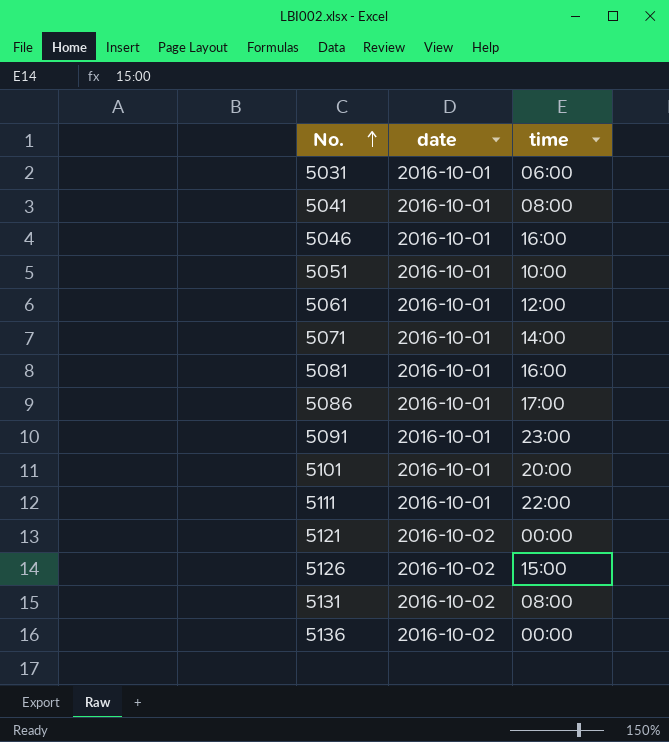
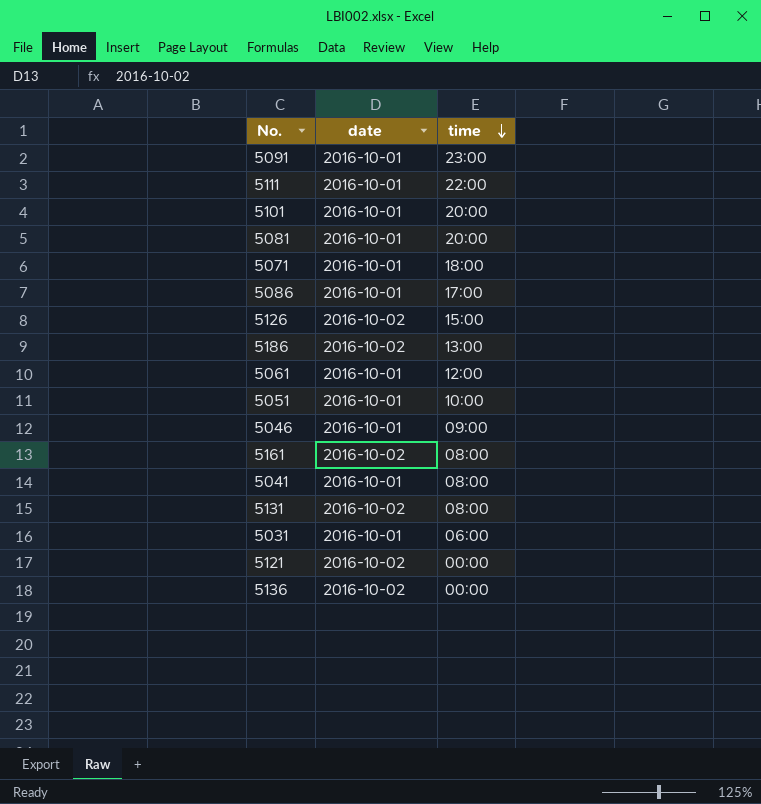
row order: No. ascending -> time descending
5081 | time: 16:00 -> 20:00
5071 | time: 14:00 -> 18:00
row 5186: none -> 2016-10-02 | 13:00
5046 | time: 16:00 -> 09:00
row 5161: none -> 2016-10-02 | 08:00

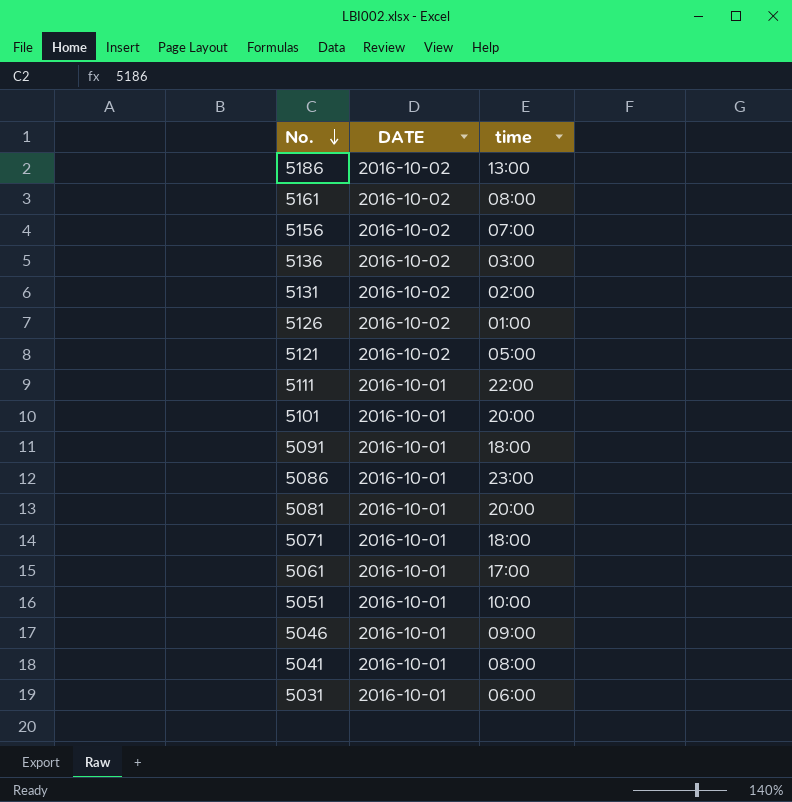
row order: time descending -> No. descending
column name: date -> DATE
row 5156: none -> 2016-10-02 | 07:00
5136 | time: 00:00 -> 03:00
5131 | time: 08:00 -> 02:00
5126 | time: 15:00 -> 01:00
5121 | time: 00:00 -> 05:00
5091 | time: 23:00 -> 18:00
5086 | time: 17:00 -> 23:00
5061 | time: 12:00 -> 17:00

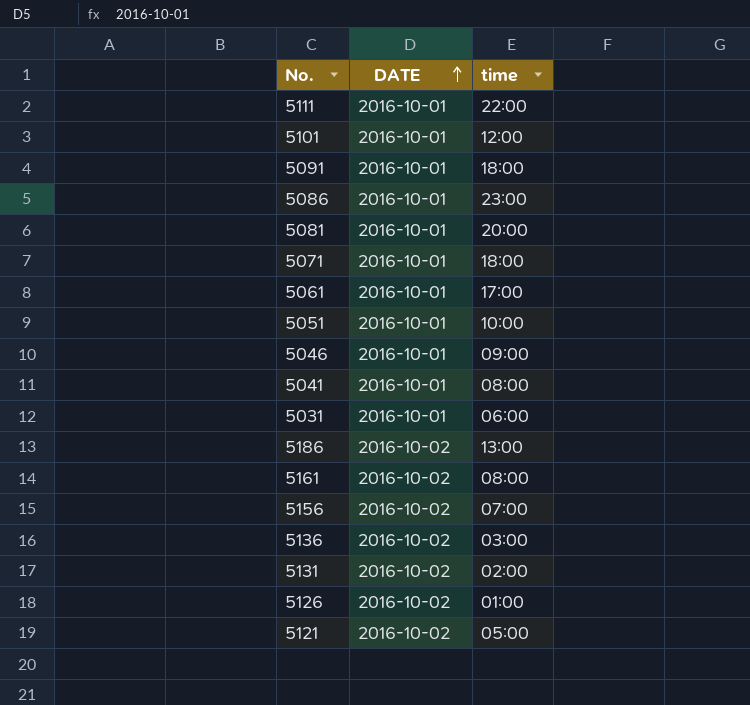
row order: No. descending -> DATE ascending
5101 | time: 20:00 -> 12:00

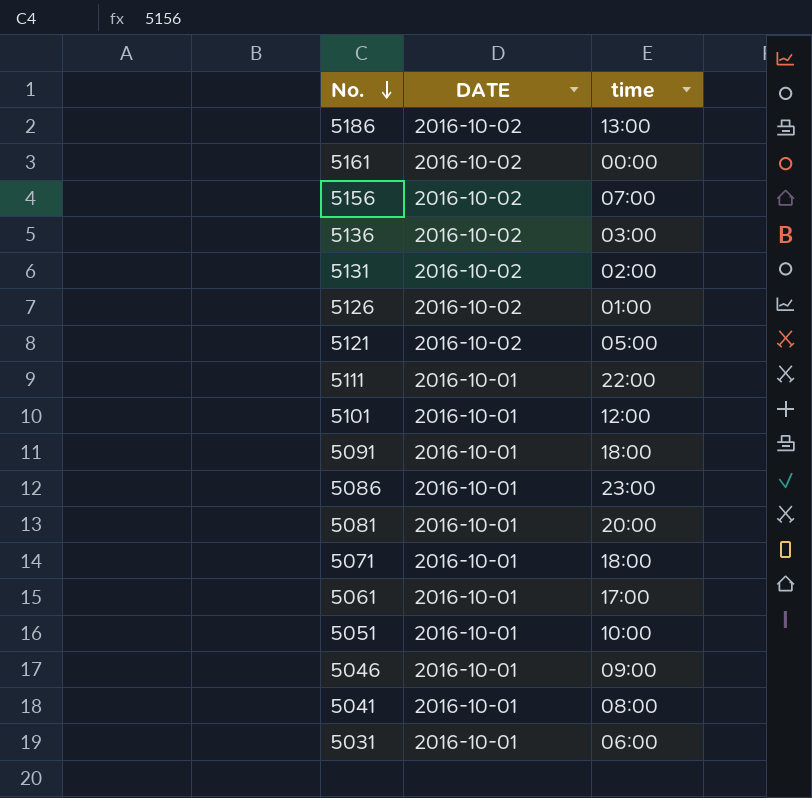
row order: DATE ascending -> No. descending
5161 | time: 08:00 -> 00:00

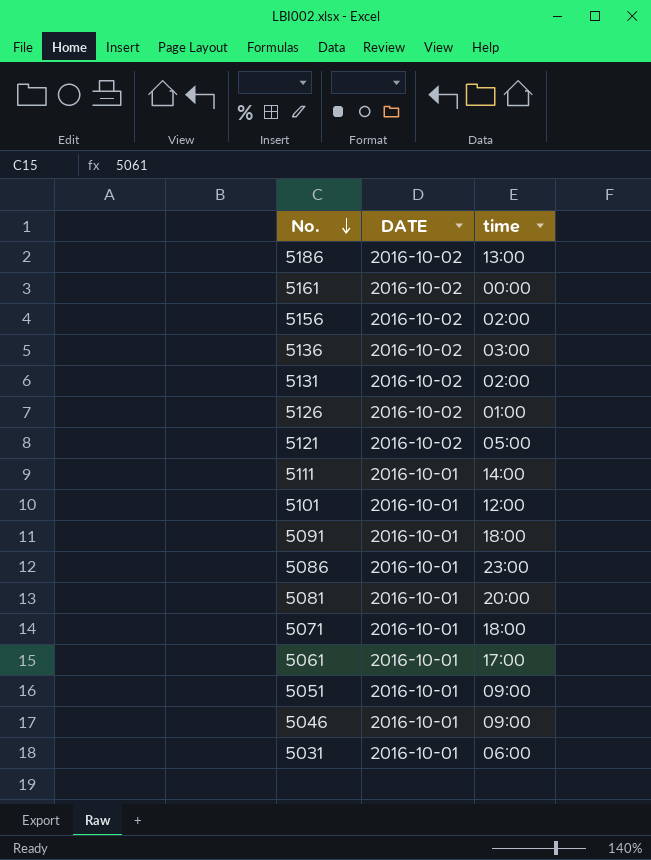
row 5041: 2016-10-01 | 08:00 -> none
5156 | time: 07:00 -> 02:00
5111 | time: 22:00 -> 14:00
5051 | time: 10:00 -> 09:00

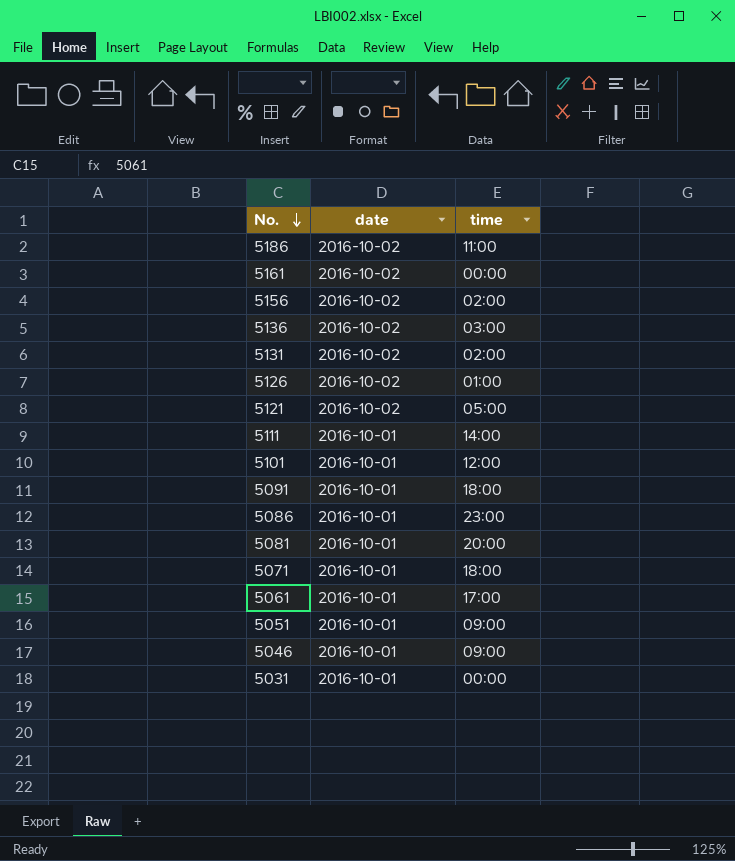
column name: DATE -> date
5186 | time: 13:00 -> 11:00
5031 | time: 06:00 -> 00:00

